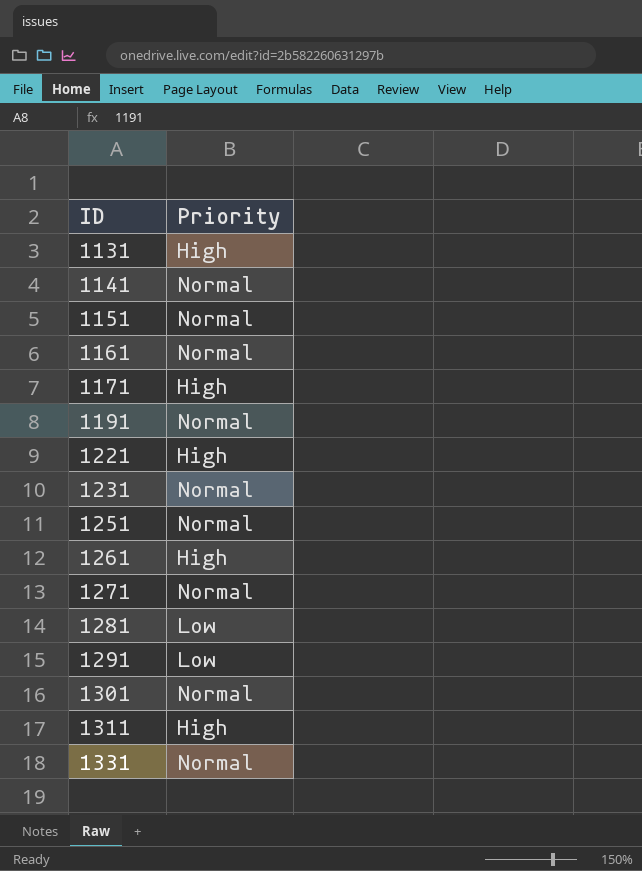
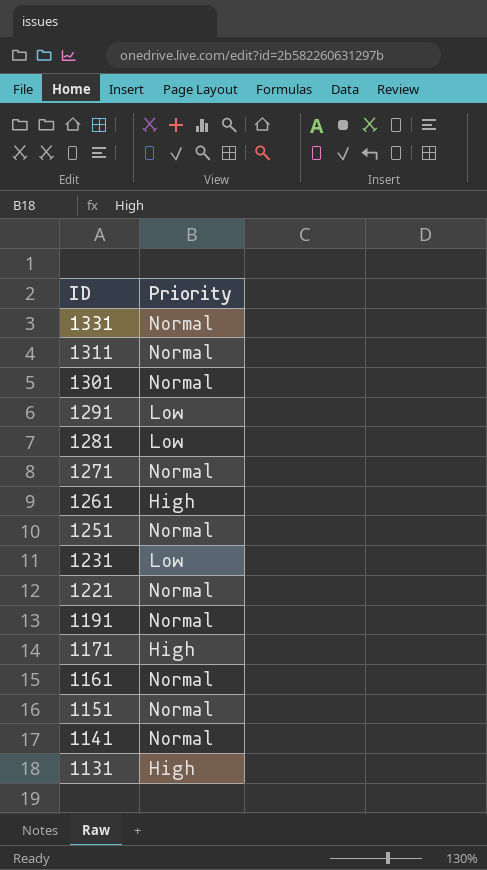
row order: ID ascending -> ID descending
1311 | Priority: High -> Normal
1231 | Priority: Normal -> Low
1221 | Priority: High -> Normal

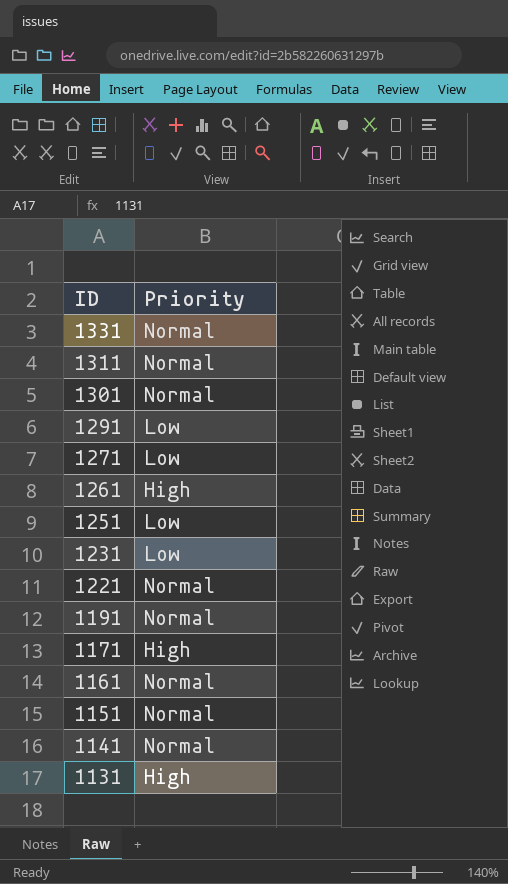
row 1281: Low -> none
1271 | Priority: Normal -> Low
1251 | Priority: Normal -> Low

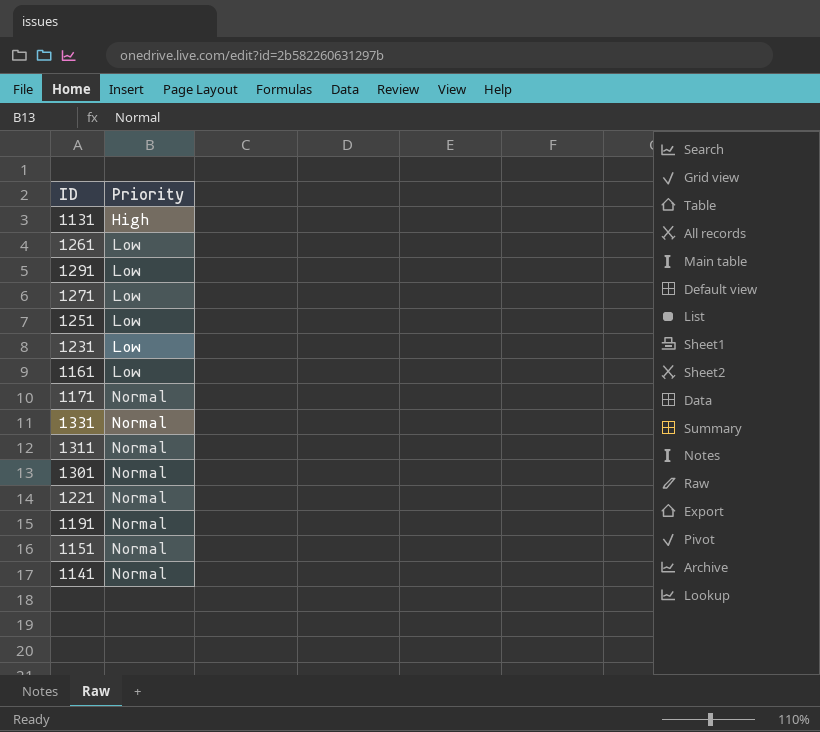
row order: ID descending -> Priority ascending
1261 | Priority: High -> Low
1161 | Priority: Normal -> Low
1171 | Priority: High -> Normal

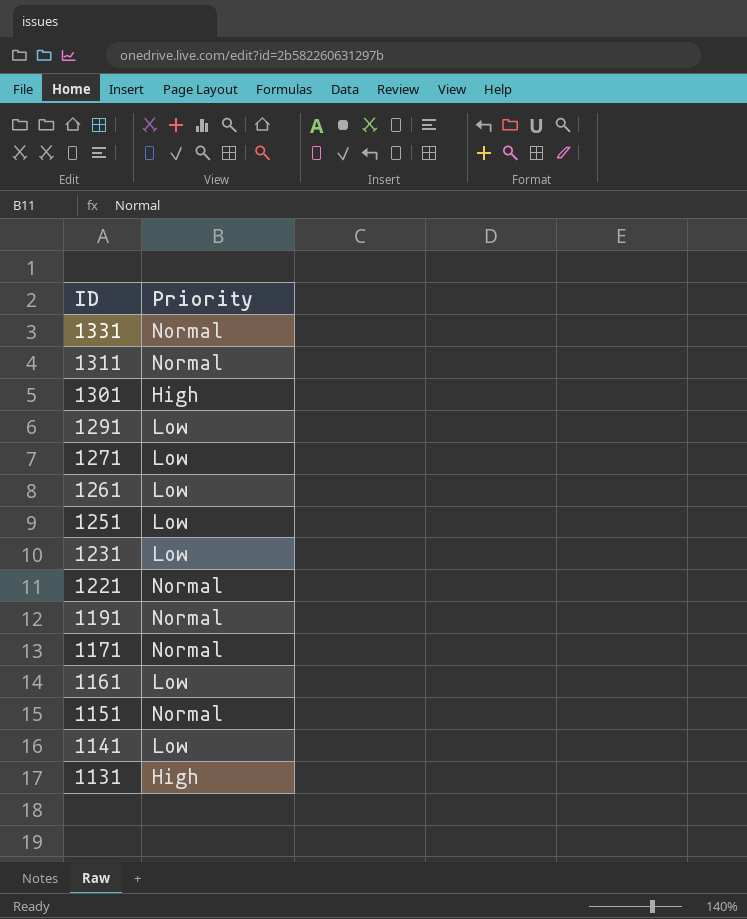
row order: Priority ascending -> ID descending
1301 | Priority: Normal -> High
1141 | Priority: Normal -> Low

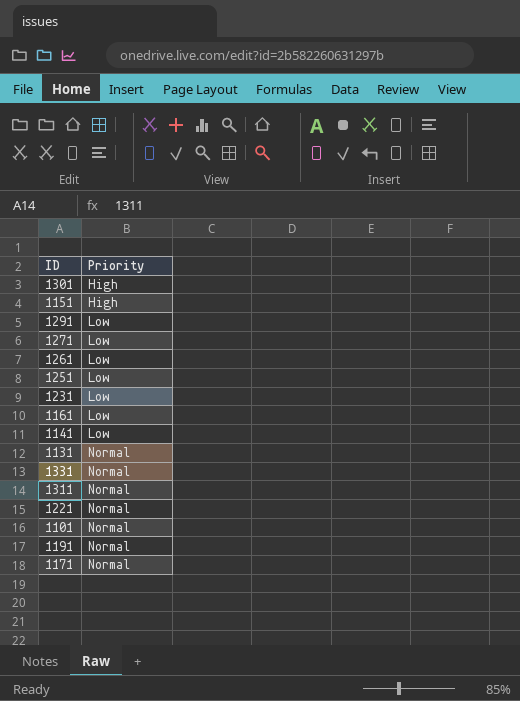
row order: ID descending -> Priority ascending
1151 | Priority: Normal -> High
1131 | Priority: High -> Normal
row 1101: none -> Normal

